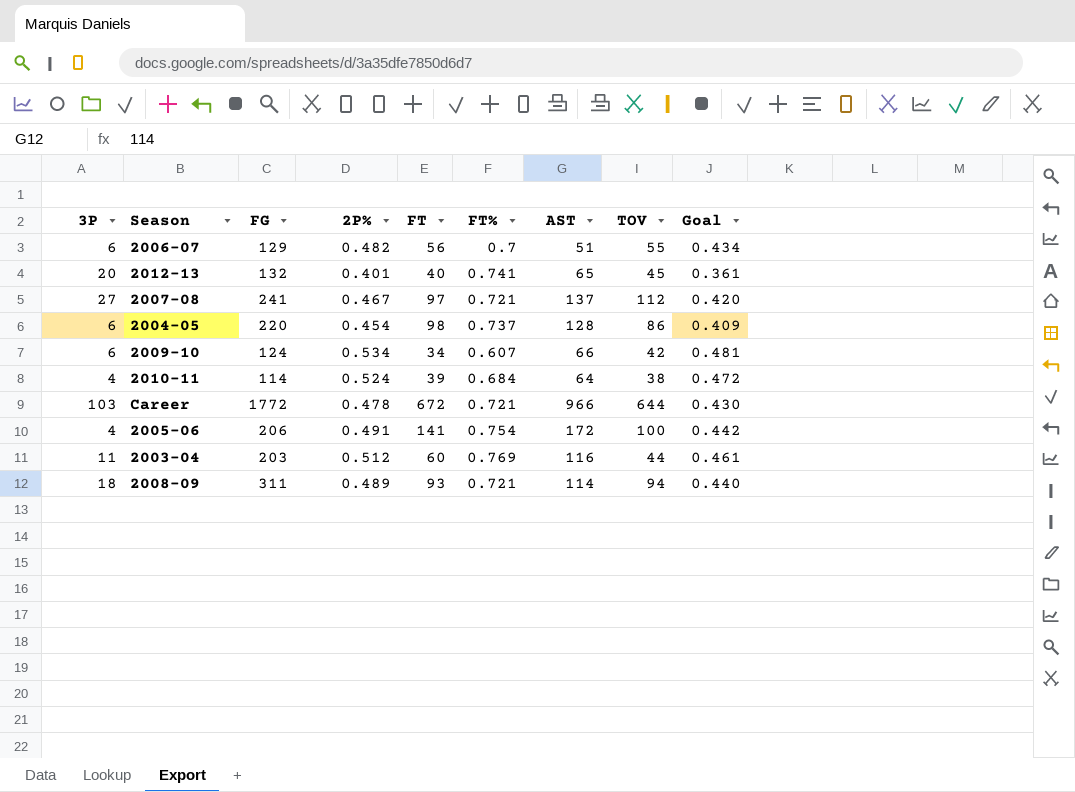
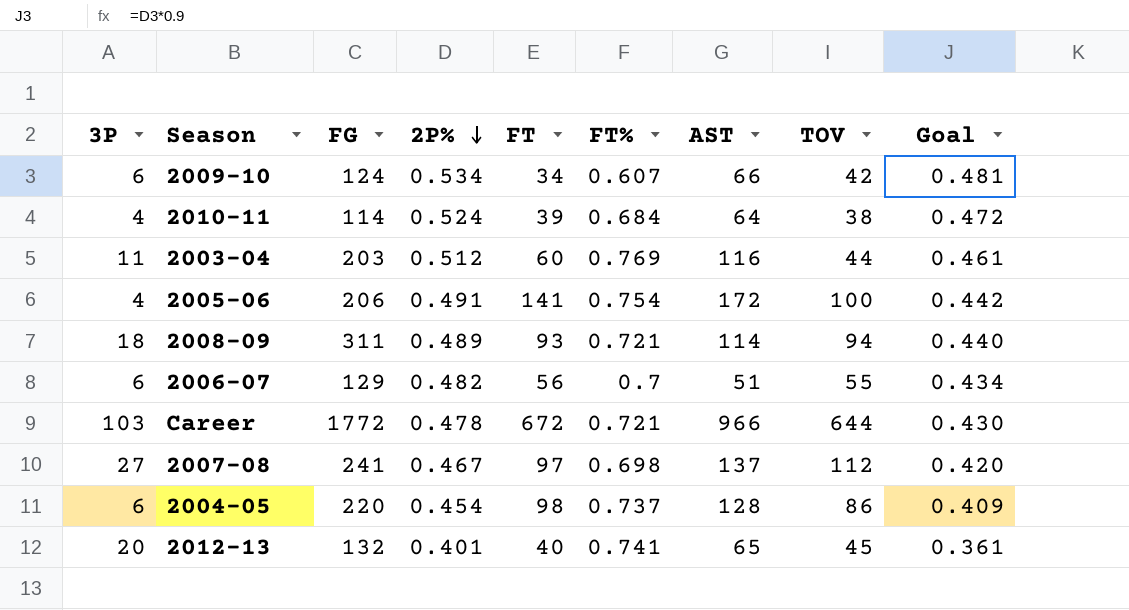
row order: none -> 2P% descending
2007-08 | FT%: 0.721 -> 0.698

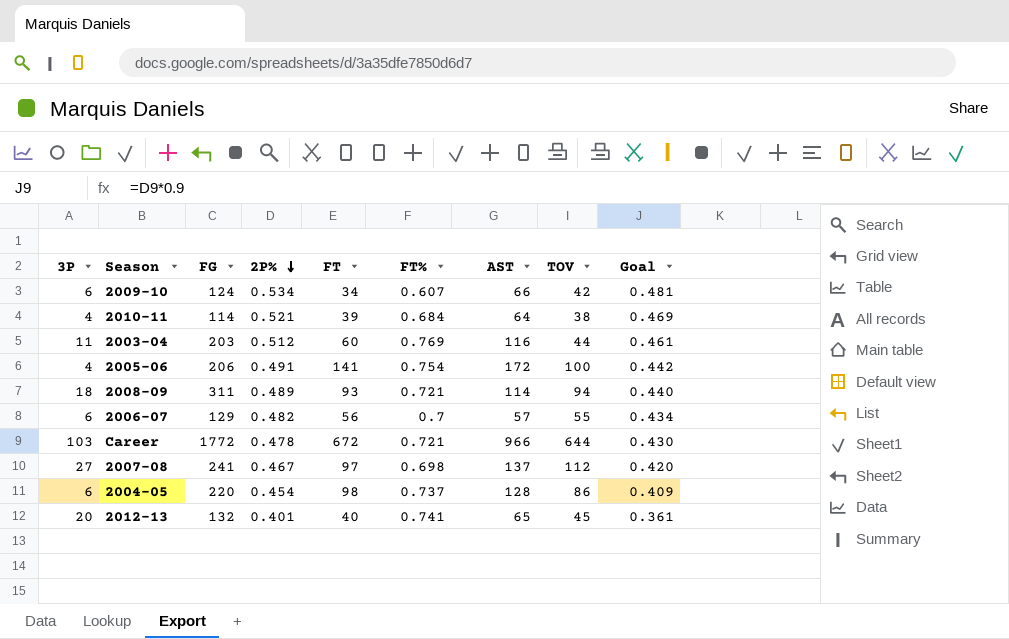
2010-11 | 2P%: 0.524 -> 0.521
2010-11 | Goal: 0.472 -> 0.469
2006-07 | AST: 51 -> 57

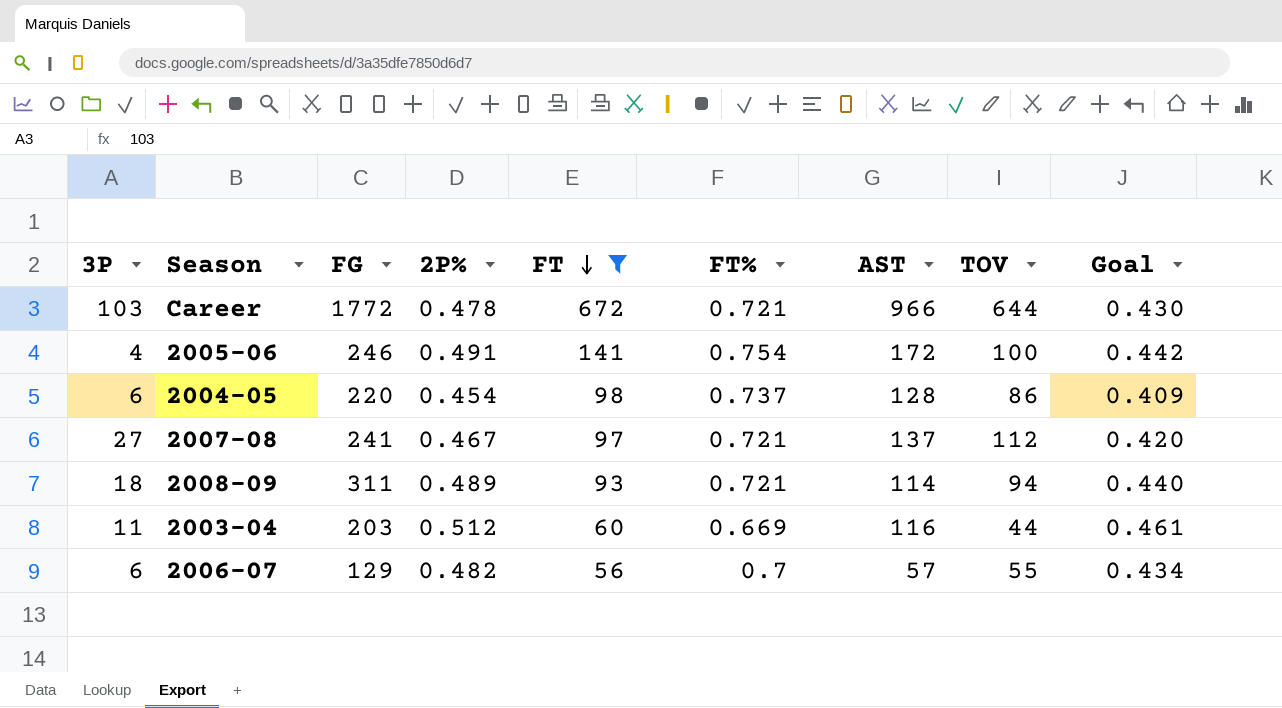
filter: none -> FT >= 56
row order: 2P% descending -> FT descending
2005-06 | FG: 206 -> 246
2007-08 | FT%: 0.698 -> 0.721
2003-04 | FT%: 0.769 -> 0.669

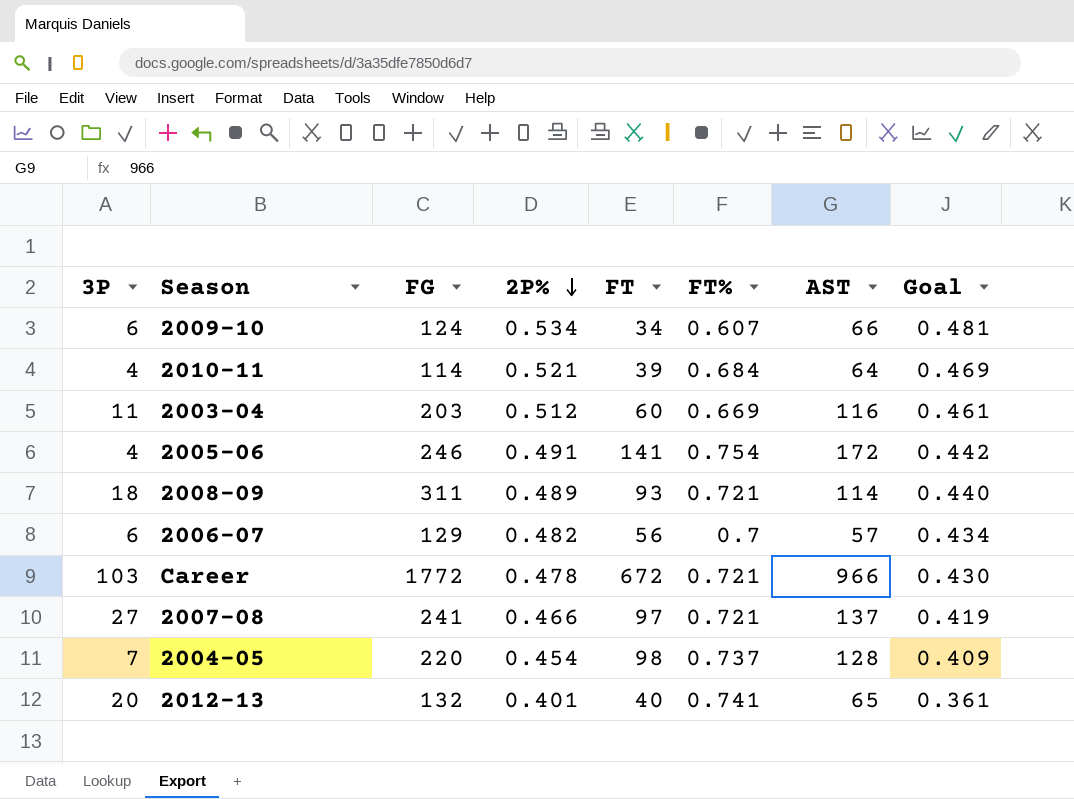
filter: FT >= 56 -> none
row order: FT descending -> 2P% descending
column TOV | position: 8 -> none
2007-08 | 2P%: 0.467 -> 0.466
2007-08 | Goal: 0.420 -> 0.419
2004-05 | 3P: 6 -> 7

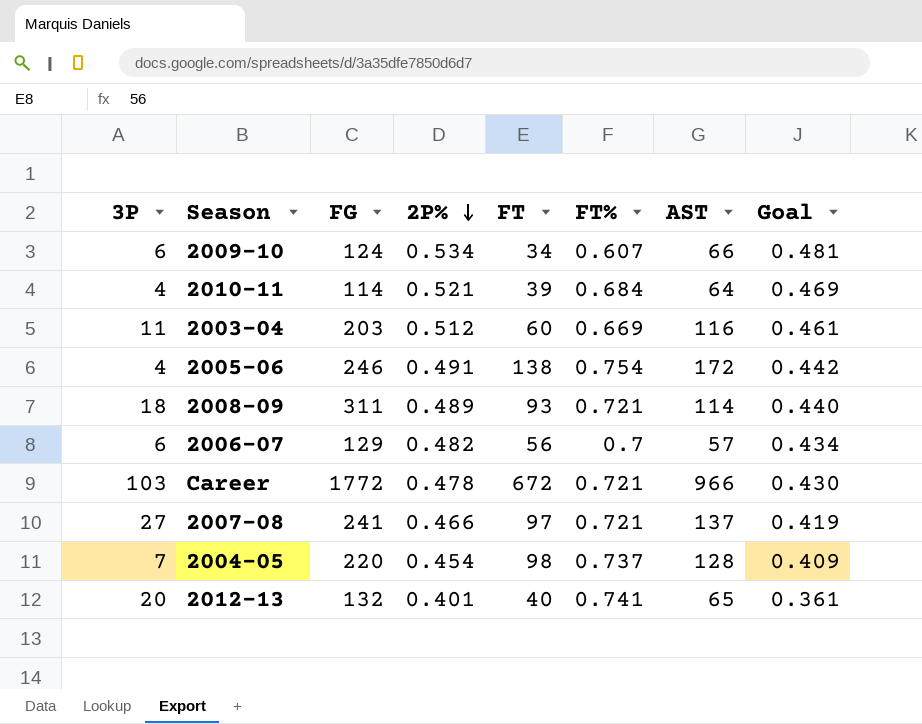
2005-06 | FT: 141 -> 138

